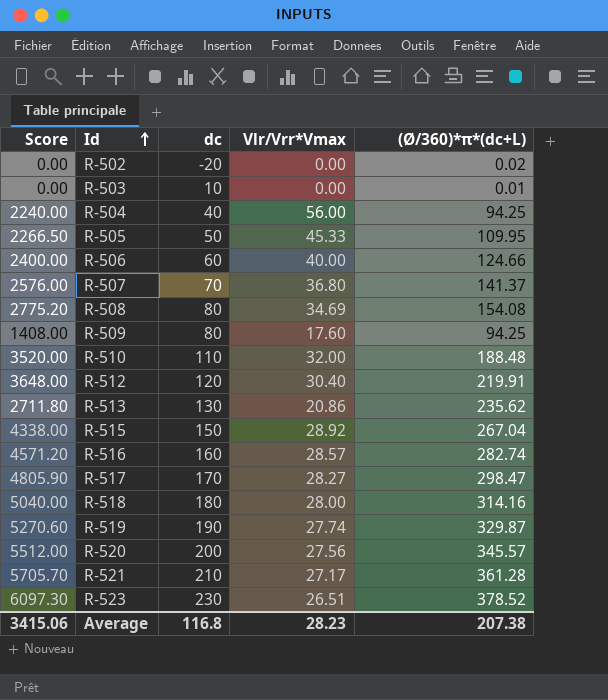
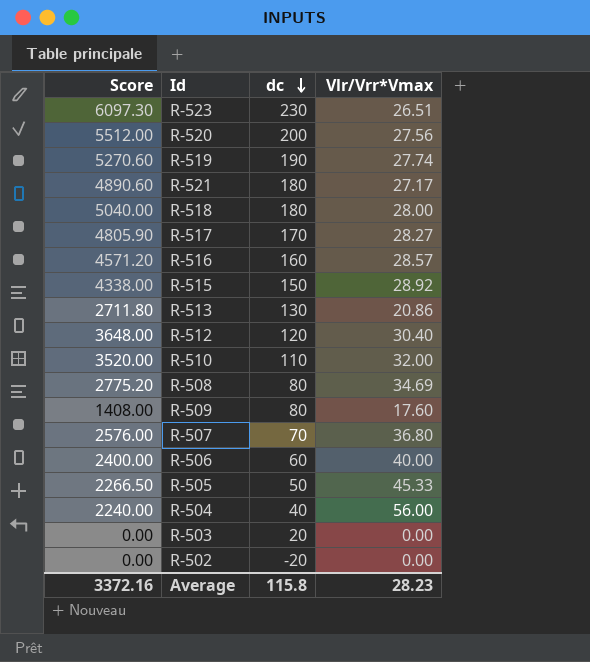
row order: Id ascending -> dc descending
column (Ø/360)*π*(dc+L) | position: 5 -> none
R-521 | Score: 5705.70 -> 4890.60
R-521 | dc: 210 -> 180
R-503 | dc: 10 -> 20
Average | Score: 3415.06 -> 3372.16
Average | dc: 116.8 -> 115.8

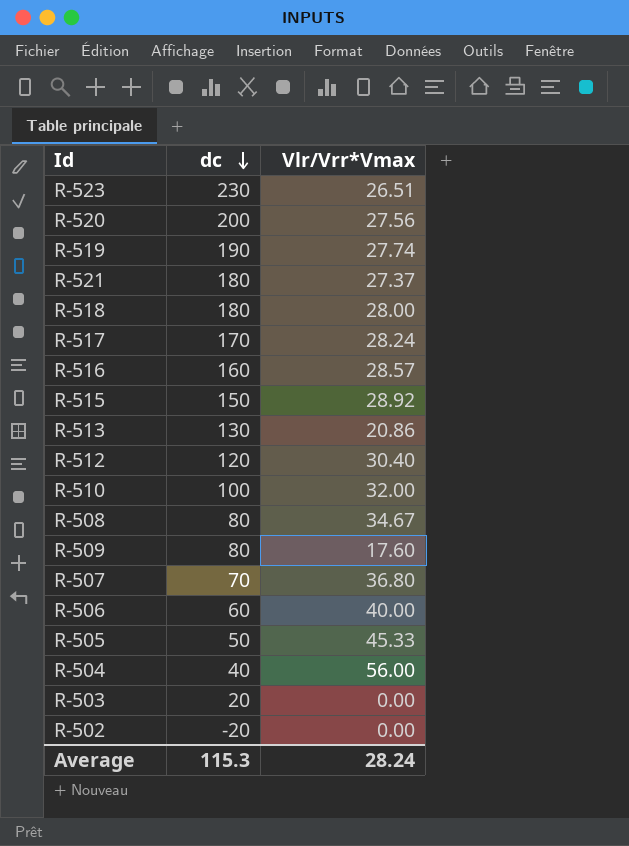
column Score | formula: [dc] * [Vlr/Vrr*Vmax] -> none
R-521 | Vlr/Vrr*Vmax: 27.17 -> 27.37
R-517 | Vlr/Vrr*Vmax: 28.27 -> 28.24
R-510 | dc: 110 -> 100
R-508 | Vlr/Vrr*Vmax: 34.69 -> 34.67
Average | dc: 115.8 -> 115.3
Average | Vlr/Vrr*Vmax: 28.23 -> 28.24

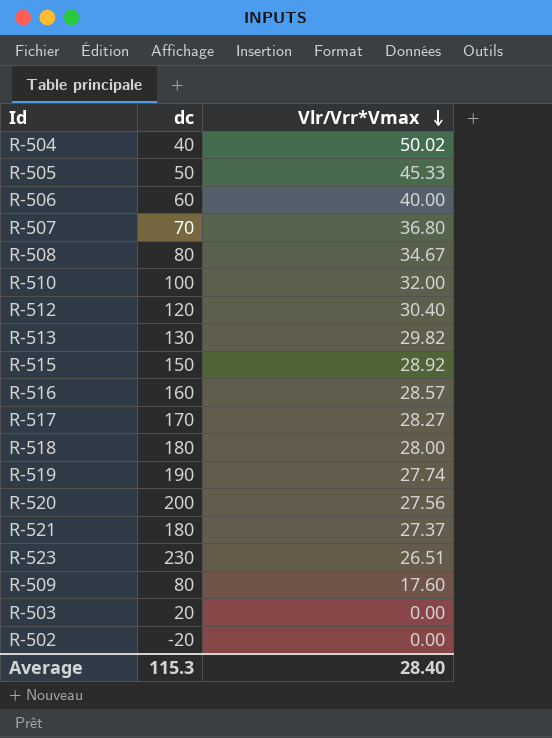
row order: dc descending -> Vlr/Vrr*Vmax descending
R-504 | Vlr/Vrr*Vmax: 56.00 -> 50.02
R-513 | Vlr/Vrr*Vmax: 20.86 -> 29.82
R-517 | Vlr/Vrr*Vmax: 28.24 -> 28.27
Average | Vlr/Vrr*Vmax: 28.24 -> 28.40

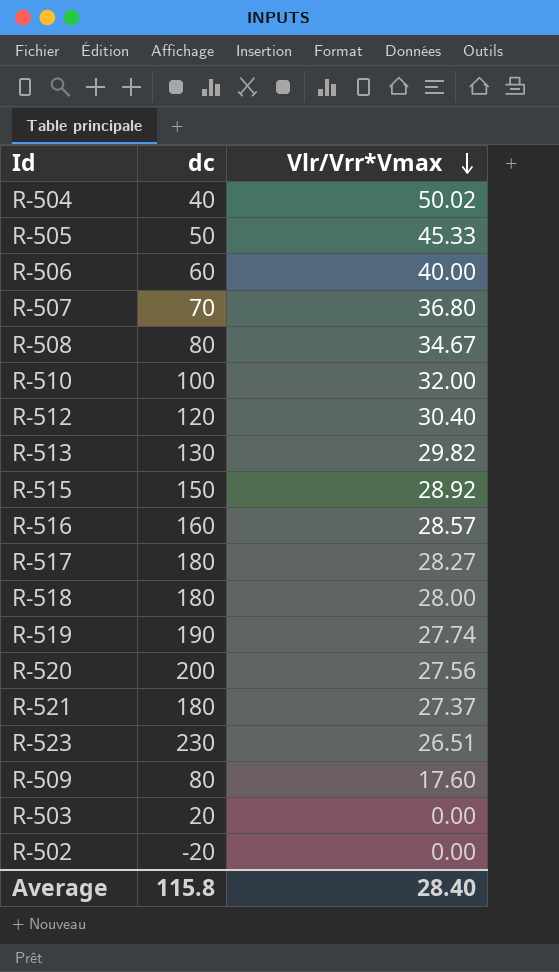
R-517 | dc: 170 -> 180
Average | dc: 115.3 -> 115.8

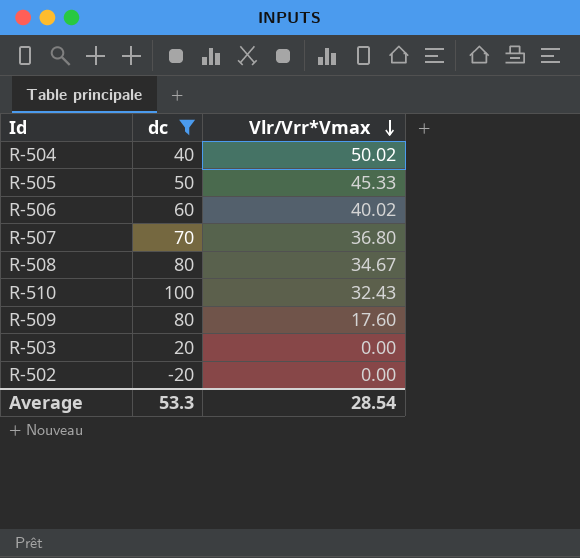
filter: none -> dc <= 100
R-506 | Vlr/Vrr*Vmax: 40.00 -> 40.02
R-510 | Vlr/Vrr*Vmax: 32.00 -> 32.43
Average | dc: 115.8 -> 53.3
Average | Vlr/Vrr*Vmax: 28.40 -> 28.54

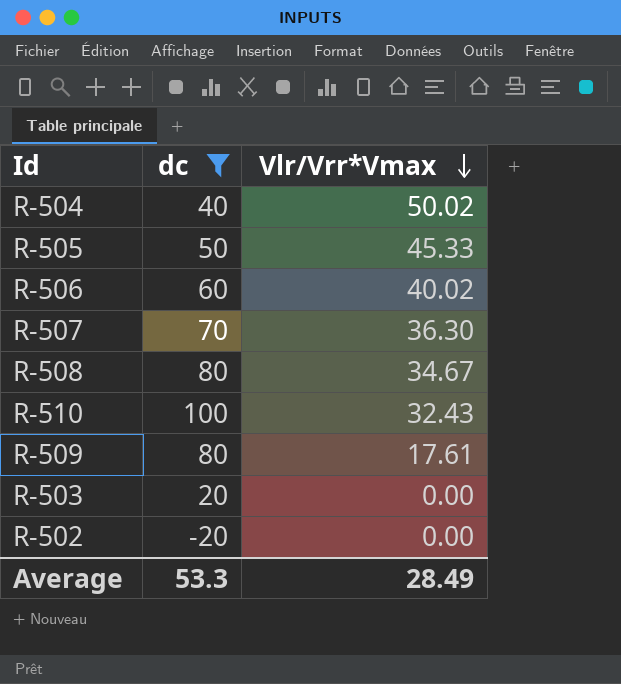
R-507 | Vlr/Vrr*Vmax: 36.80 -> 36.30
R-509 | Vlr/Vrr*Vmax: 17.60 -> 17.61
Average | Vlr/Vrr*Vmax: 28.54 -> 28.49

